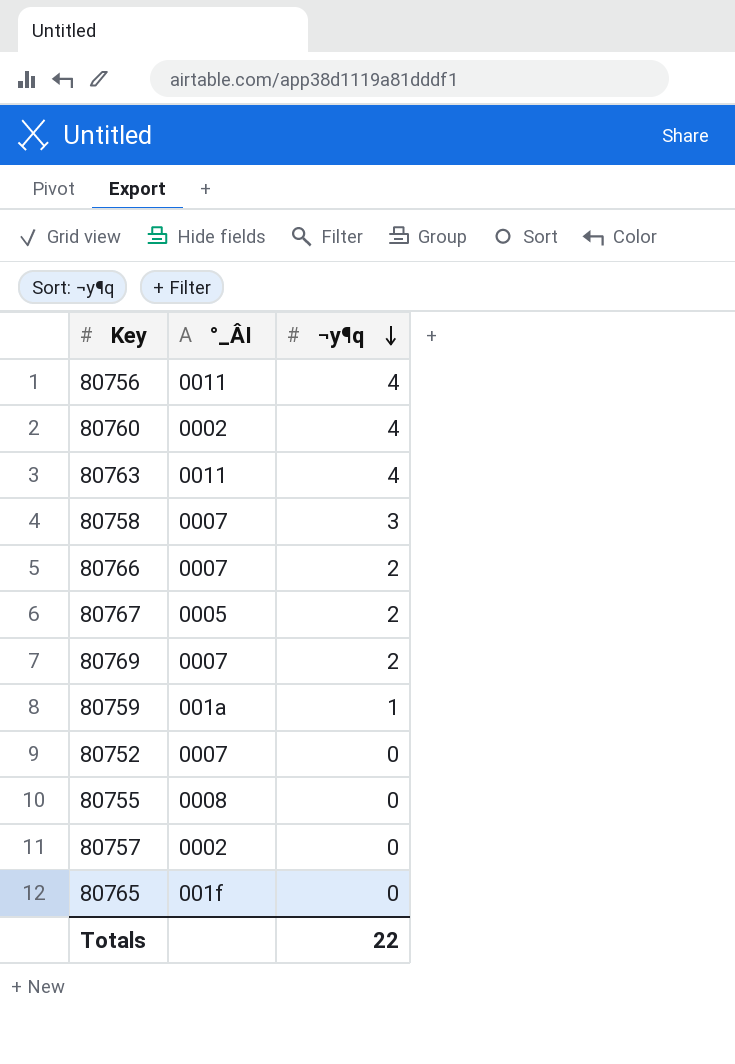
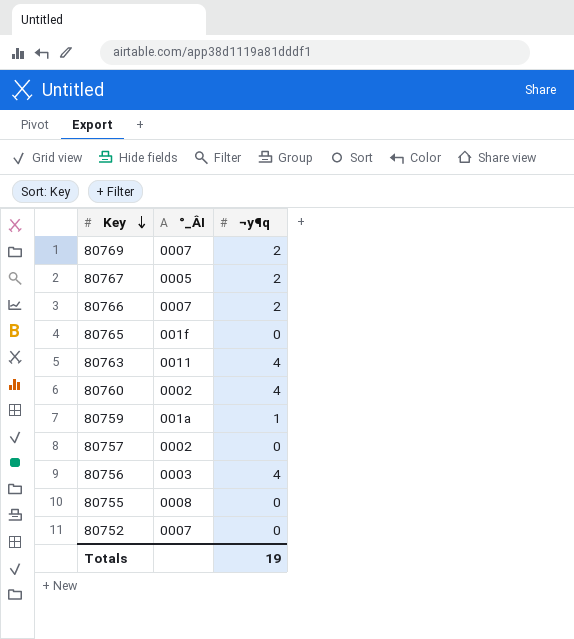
row order: ¬y¶q descending -> Key descending
row 80758: 0007 | 3 -> none
80756 | °_ÂI: 0011 -> 0003
Totals | ¬y¶q: 22 -> 19

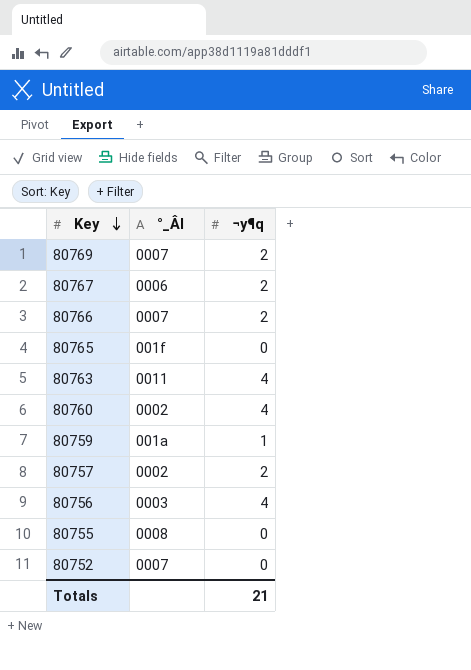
80767 | °_ÂI: 0005 -> 0006
80757 | ¬y¶q: 0 -> 2
Totals | ¬y¶q: 19 -> 21

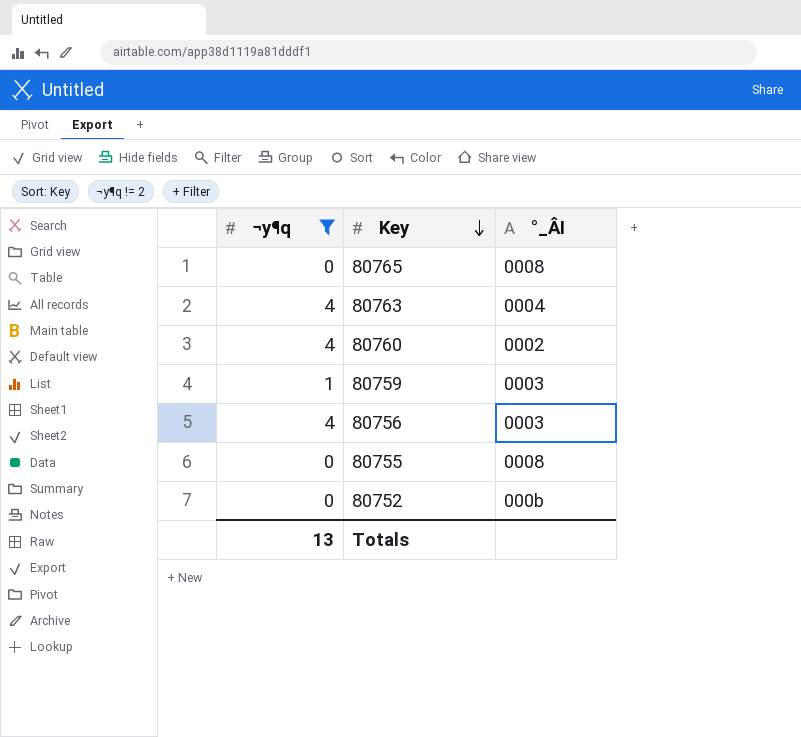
filter: none -> ¬y¶q != 2
column ¬y¶q | position: 3 -> 1
80765 | °_ÂI: 001f -> 0008
80763 | °_ÂI: 0011 -> 0004
80759 | °_ÂI: 001a -> 0003
80752 | °_ÂI: 0007 -> 000b
Totals | ¬y¶q: 21 -> 13

